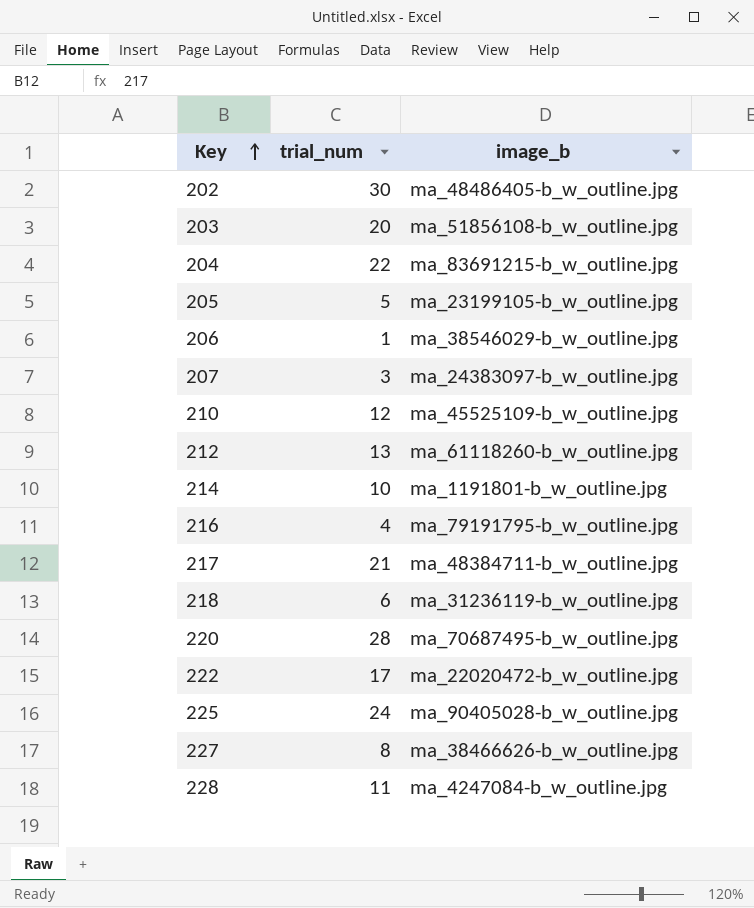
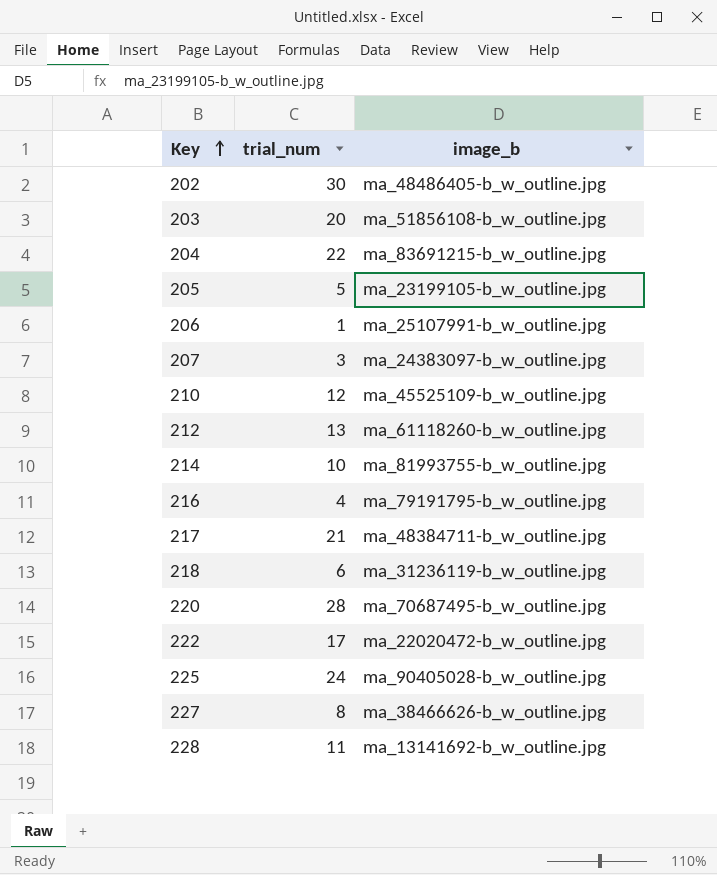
206 | image_b: ma_38546029-b_w_outline.jpg -> ma_25107991-b_w_outline.jpg
214 | image_b: ma_1191801-b_w_outline.jpg -> ma_81993755-b_w_outline.jpg
228 | image_b: ma_4247084-b_w_outline.jpg -> ma_13141692-b_w_outline.jpg

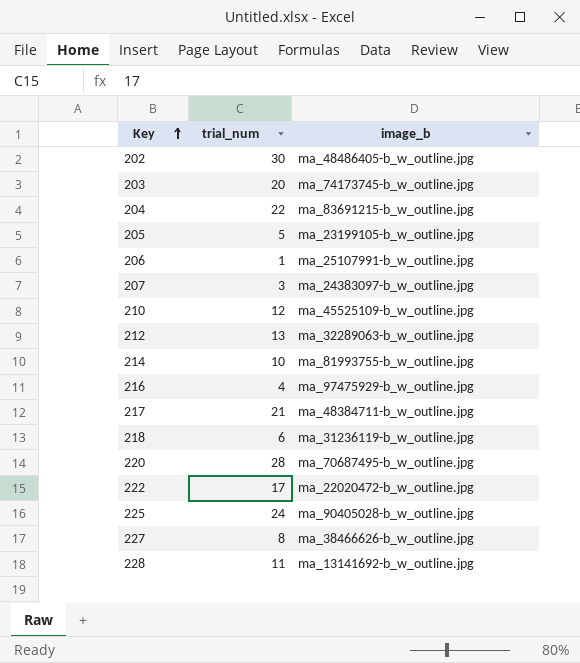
203 | image_b: ma_51856108-b_w_outline.jpg -> ma_74173745-b_w_outline.jpg
212 | image_b: ma_61118260-b_w_outline.jpg -> ma_32289063-b_w_outline.jpg
216 | image_b: ma_79191795-b_w_outline.jpg -> ma_97475929-b_w_outline.jpg

